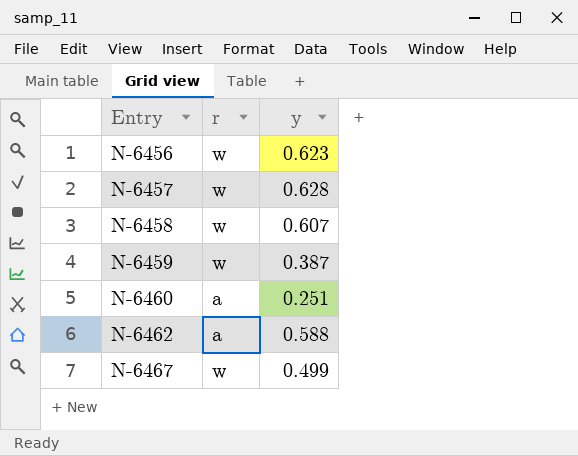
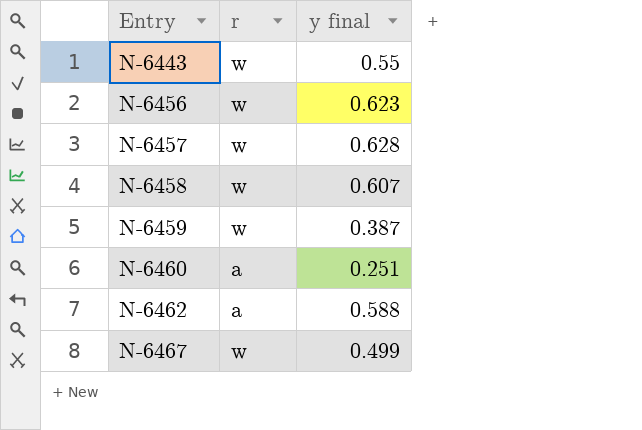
column name: y -> y final
row N-6443: none -> w | 0.55

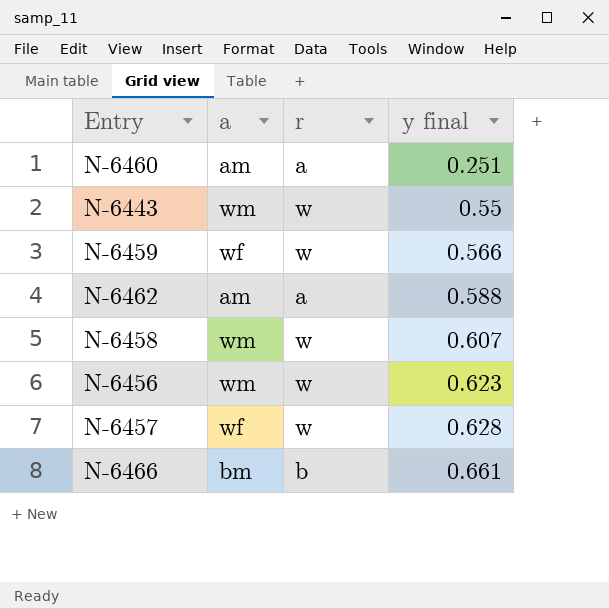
row order: Entry ascending -> y final ascending
column a | position: none -> 2
row N-6467: w | 0.499 -> none
N-6459 | y final: 0.387 -> 0.566
row N-6466: none -> bm | b | 0.661

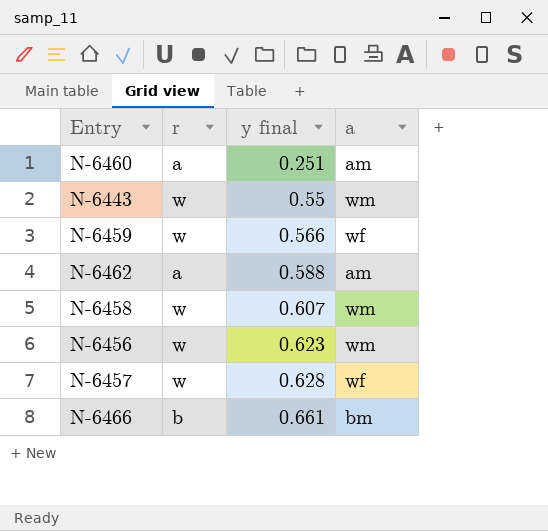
column a | position: 2 -> 4

